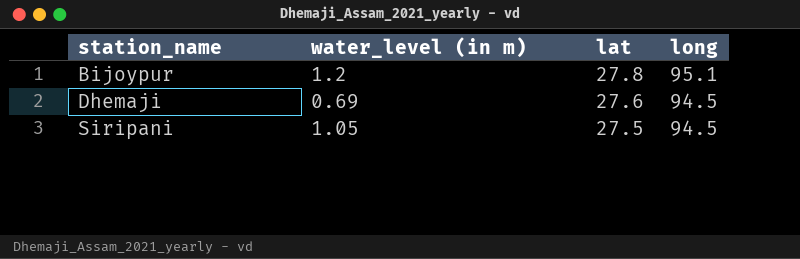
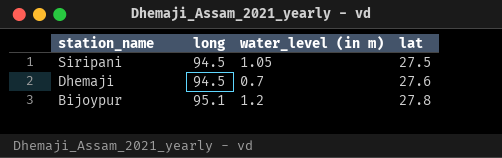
row order: station_name ascending -> station_name descending
column long | position: 4 -> 2
Dhemaji | water_level (in m): 0.69 -> 0.7

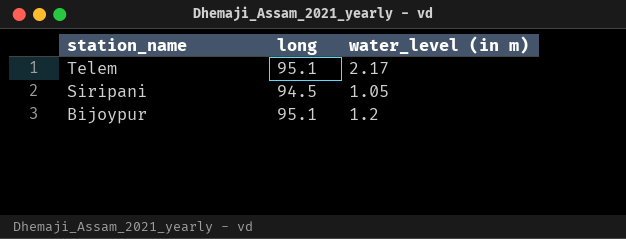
column lat | position: 4 -> none
row Dhemaji: 94.5 | 0.7 | 27.6 -> none
row Telem: none -> 95.1 | 2.17

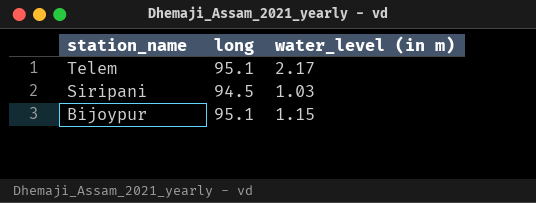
Siripani | water_level (in m): 1.05 -> 1.03
Bijoypur | water_level (in m): 1.2 -> 1.15

